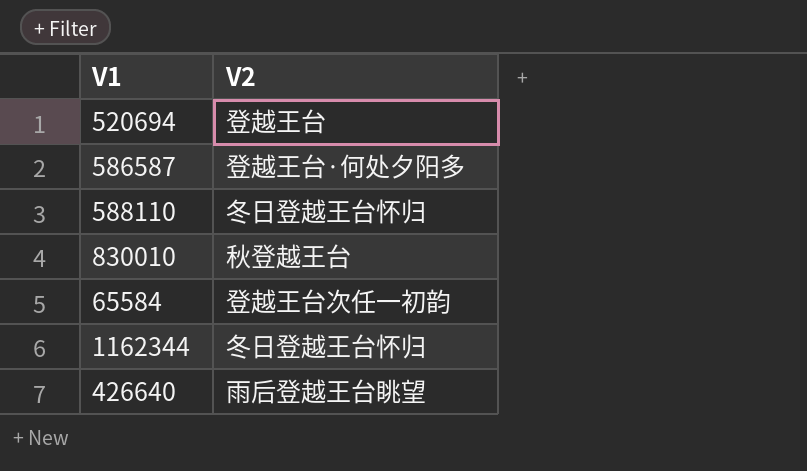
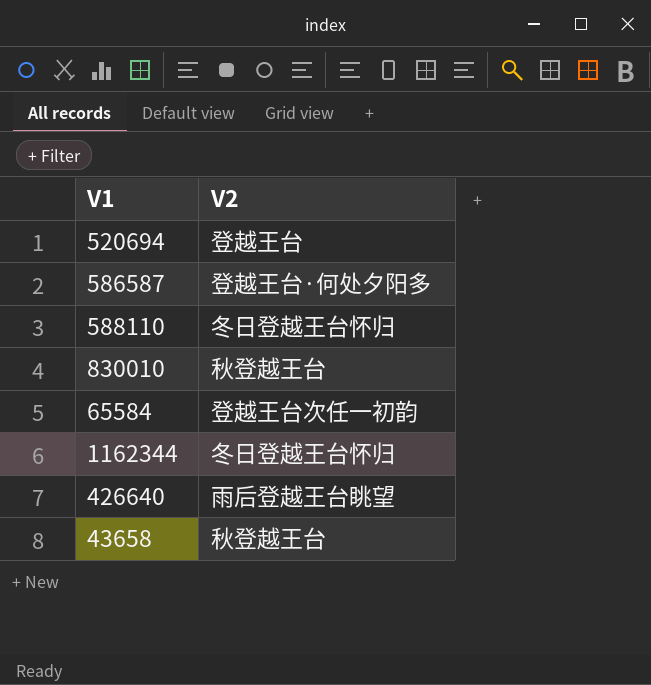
row 43658: none -> 秋登越王台

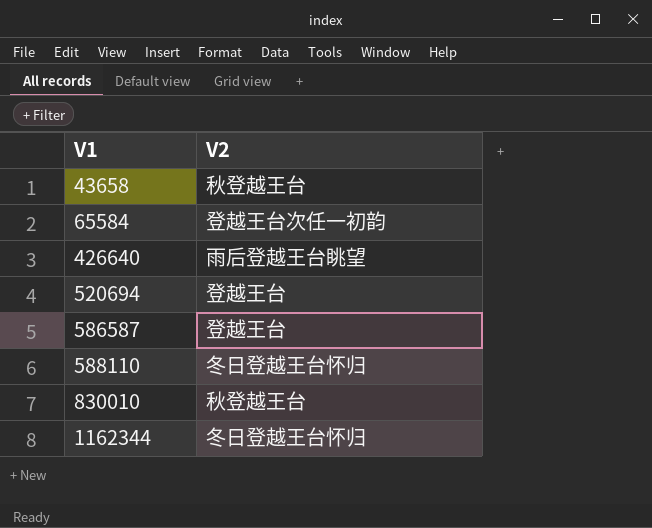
row order: none -> V1 ascending
586587 | V2: 登越王台·何处夕阳多 -> 登越王台

